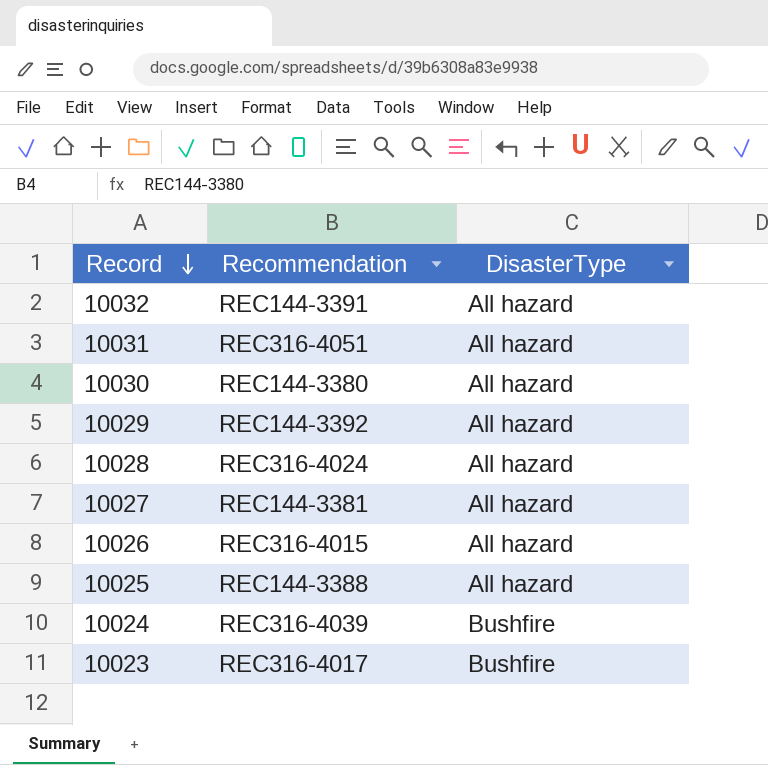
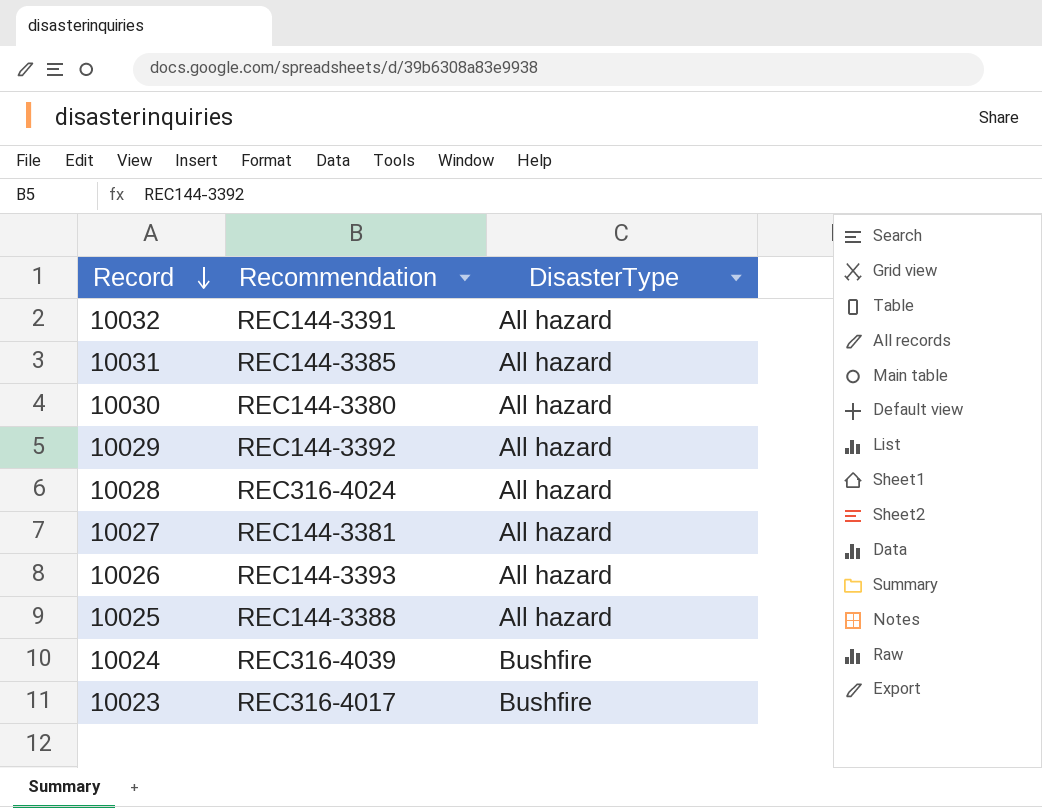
10031 | Recommendation: REC316-4051 -> REC144-3385
10026 | Recommendation: REC316-4015 -> REC144-3393

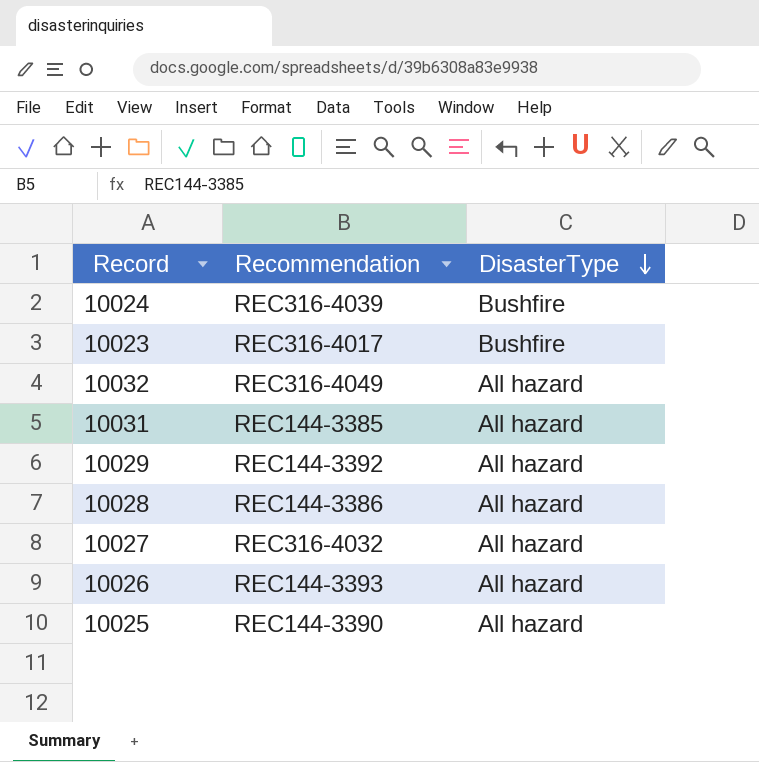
row order: Record descending -> DisasterType descending
row 10030: REC144-3380 | All hazard -> none
10032 | Recommendation: REC144-3391 -> REC316-4049
10028 | Recommendation: REC316-4024 -> REC144-3386
10027 | Recommendation: REC144-3381 -> REC316-4032
10025 | Recommendation: REC144-3388 -> REC144-3390

